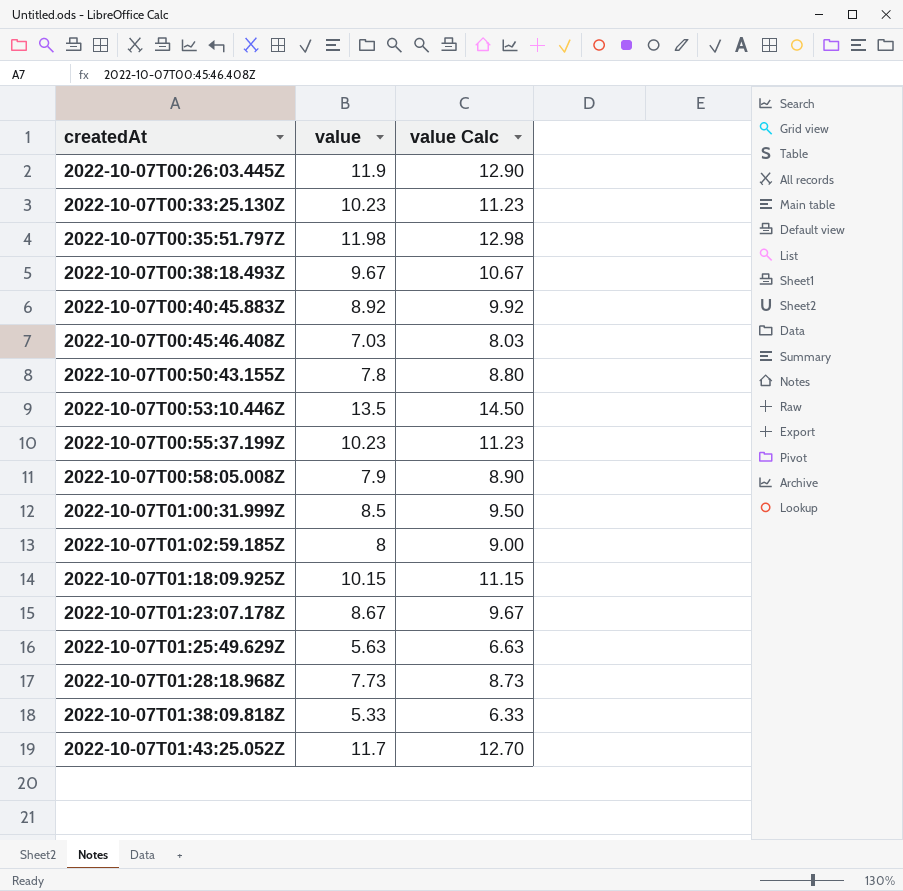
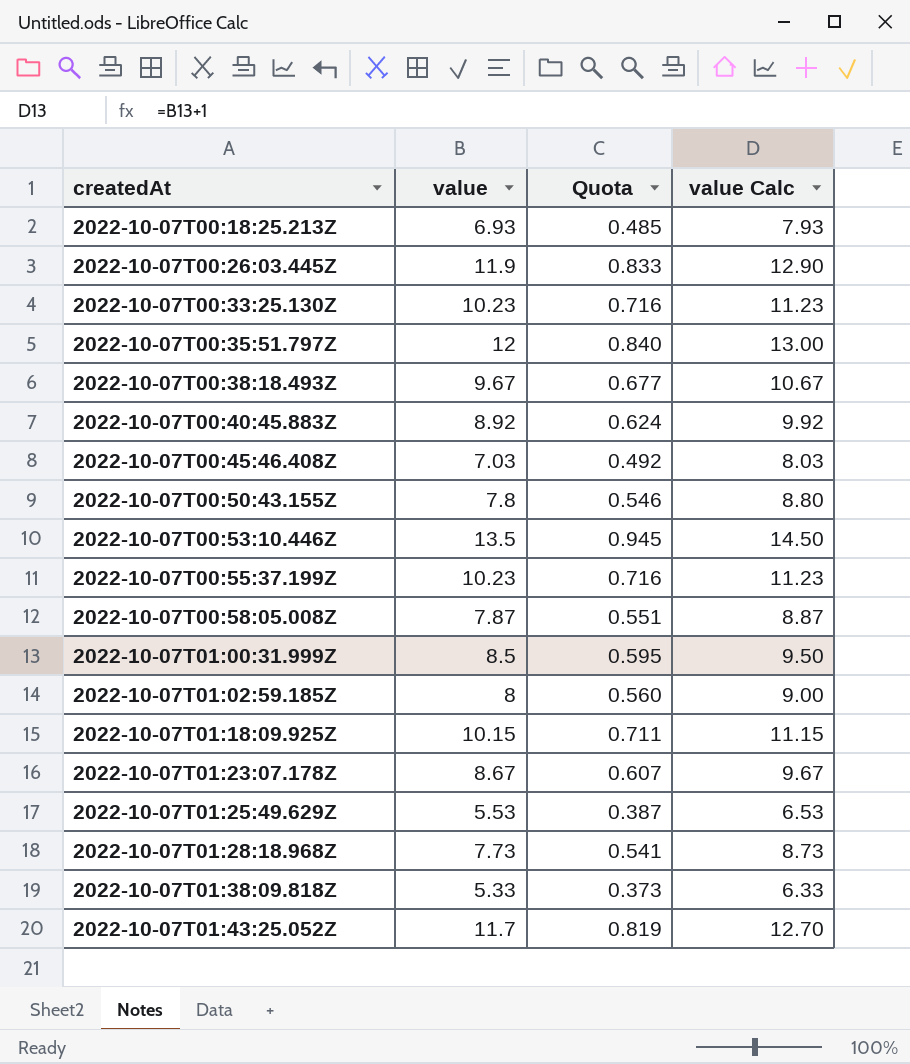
column Quota | formula: none -> [value] * 0.07
row 2022-10-07T00:18:25.213Z: none -> 6.93 | 0.485 | 7.93
2022-10-07T00:35:51.797Z | value: 11.98 -> 12
2022-10-07T00:35:51.797Z | value Calc: 12.98 -> 13.00
2022-10-07T00:58:05.008Z | value: 7.9 -> 7.87
2022-10-07T00:58:05.008Z | value Calc: 8.90 -> 8.87
2022-10-07T01:25:49.629Z | value: 5.63 -> 5.53
2022-10-07T01:25:49.629Z | value Calc: 6.63 -> 6.53

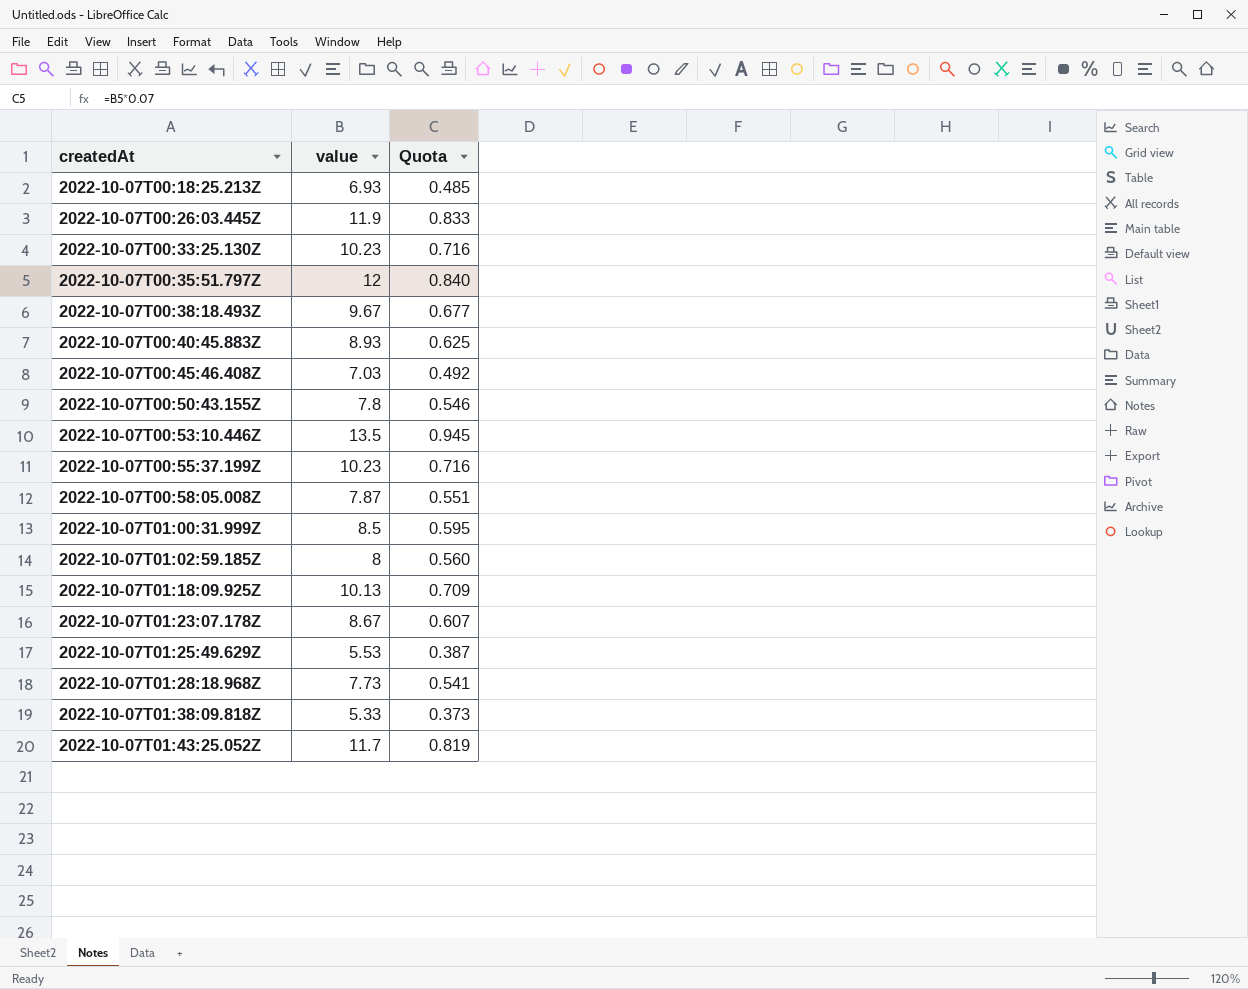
column value Calc | formula: [value] + 1 -> none
2022-10-07T00:40:45.883Z | value: 8.92 -> 8.93
2022-10-07T00:40:45.883Z | Quota: 0.624 -> 0.625
2022-10-07T01:18:09.925Z | value: 10.15 -> 10.13
2022-10-07T01:18:09.925Z | Quota: 0.711 -> 0.709

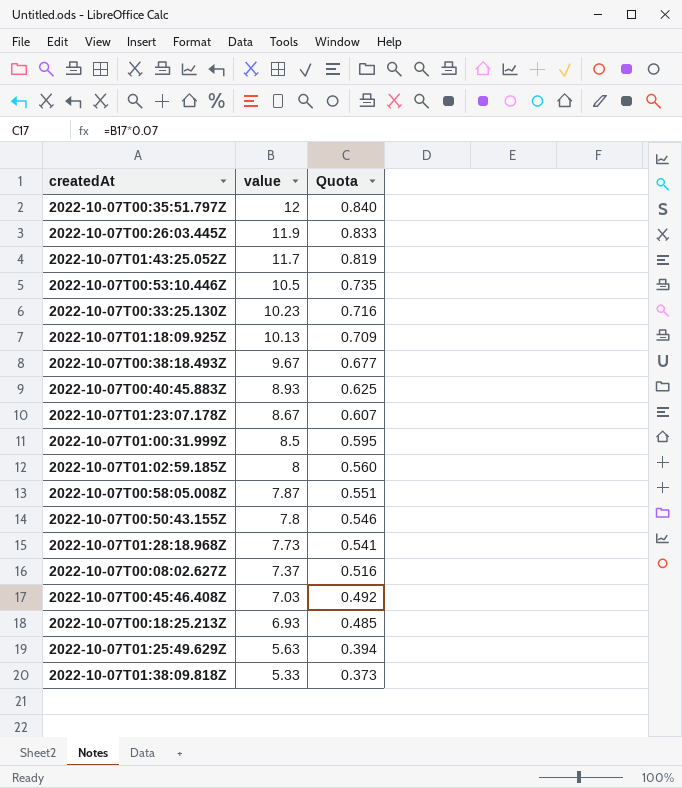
row order: createdAt ascending -> value descending
row 2022-10-07T00:55:37.199Z: 10.23 | 0.716 -> none
2022-10-07T00:53:10.446Z | value: 13.5 -> 10.5
2022-10-07T00:53:10.446Z | Quota: 0.945 -> 0.735
row 2022-10-07T00:08:02.627Z: none -> 7.37 | 0.516
2022-10-07T01:25:49.629Z | value: 5.53 -> 5.63
2022-10-07T01:25:49.629Z | Quota: 0.387 -> 0.394

